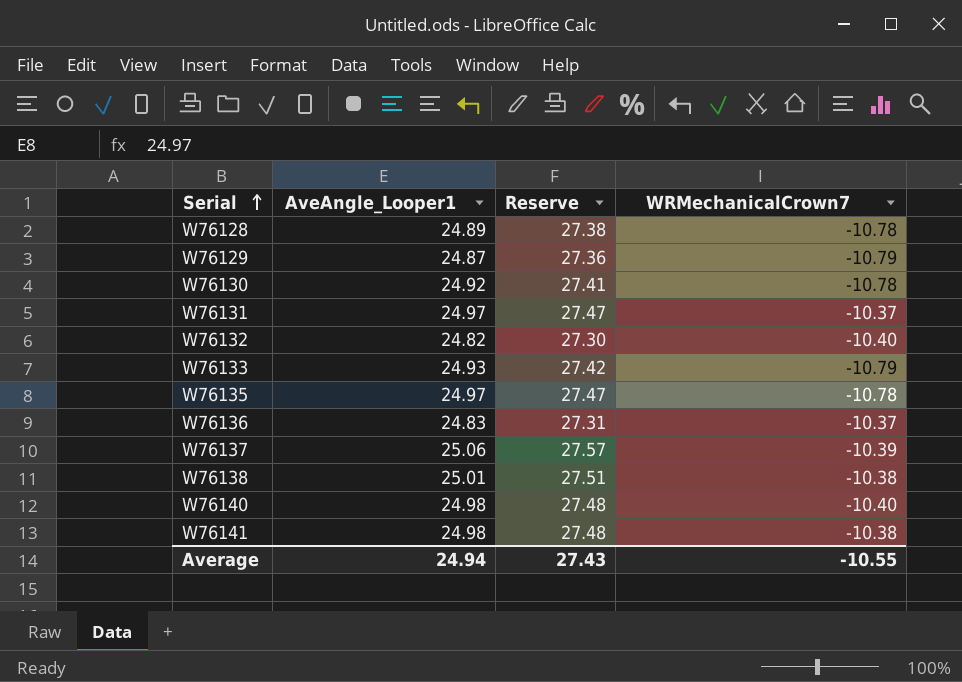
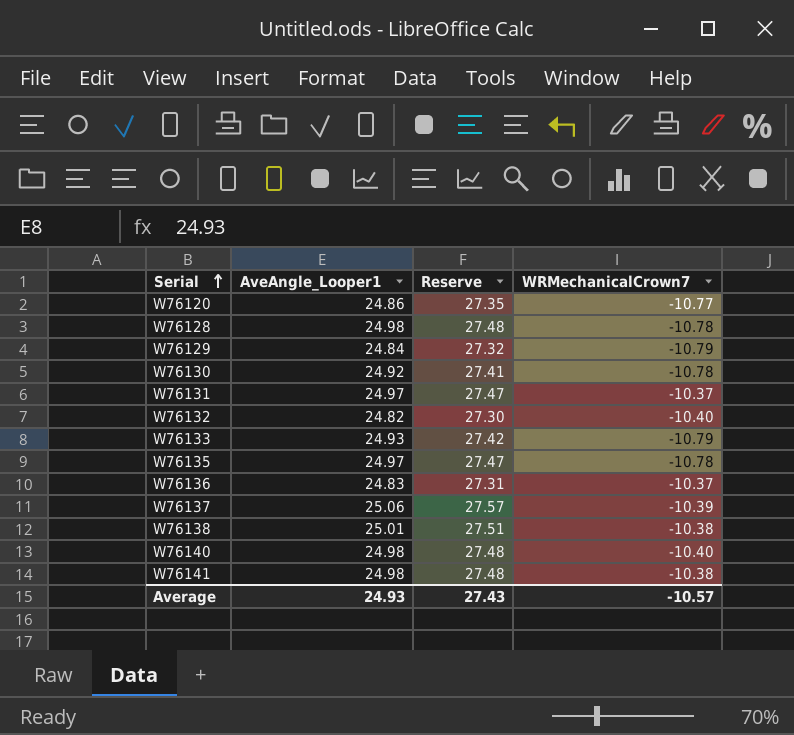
row W76120: none -> 24.86 | 27.35 | -10.77
W76128 | AveAngle_Looper1: 24.89 -> 24.98
W76128 | Reserve: 27.38 -> 27.48
W76129 | AveAngle_Looper1: 24.87 -> 24.84
W76129 | Reserve: 27.36 -> 27.32
Average | AveAngle_Looper1: 24.94 -> 24.93
Average | WRMechanicalCrown7: -10.55 -> -10.57

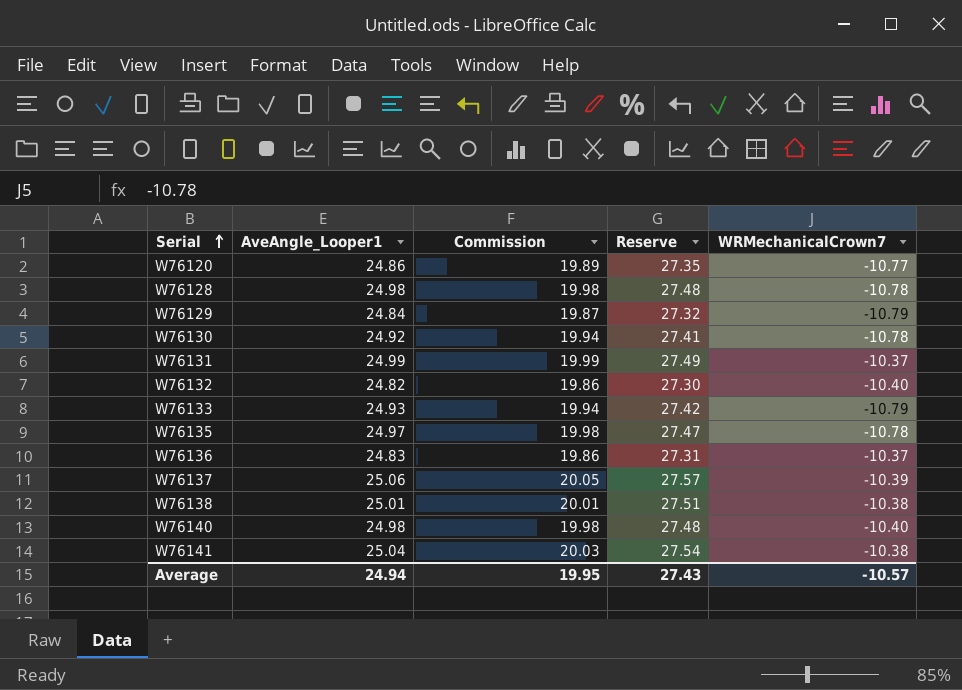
column Commission | formula: none -> [AveAngle_Looper1] * 0.8
W76131 | AveAngle_Looper1: 24.97 -> 24.99
W76131 | Reserve: 27.47 -> 27.49
W76141 | AveAngle_Looper1: 24.98 -> 25.04
W76141 | Reserve: 27.48 -> 27.54
Average | AveAngle_Looper1: 24.93 -> 24.94

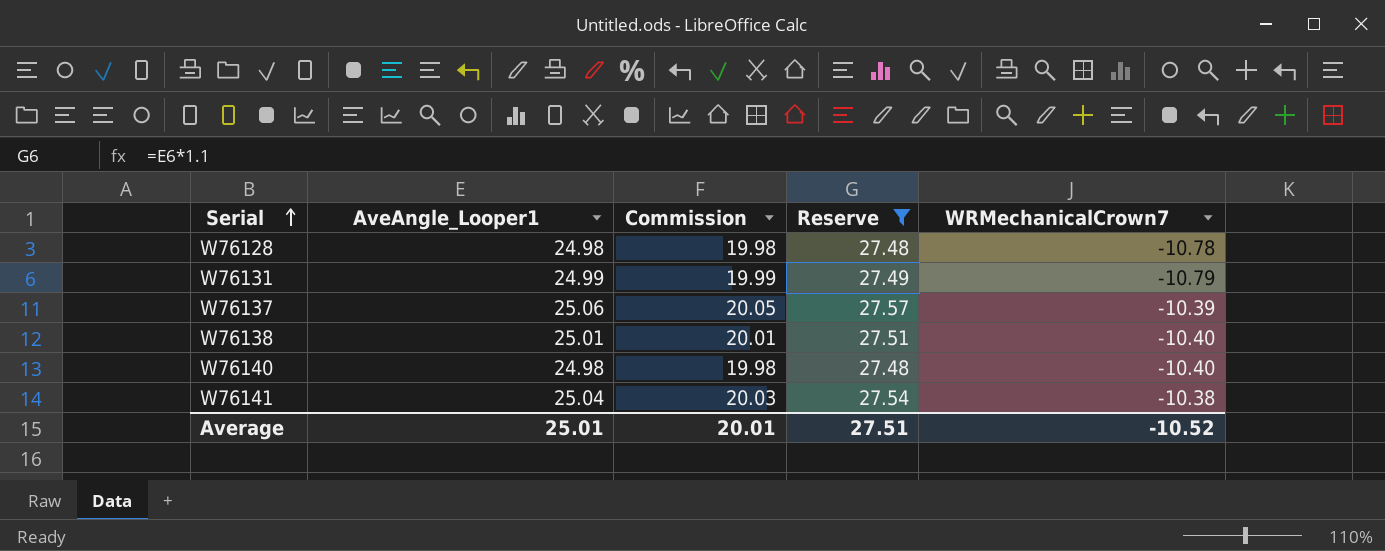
filter: none -> Reserve >= 27.48
W76131 | WRMechanicalCrown7: -10.37 -> -10.79
W76138 | WRMechanicalCrown7: -10.38 -> -10.40
Average | AveAngle_Looper1: 24.94 -> 25.01
Average | Commission: 19.95 -> 20.01
Average | Reserve: 27.43 -> 27.51
Average | WRMechanicalCrown7: -10.57 -> -10.52

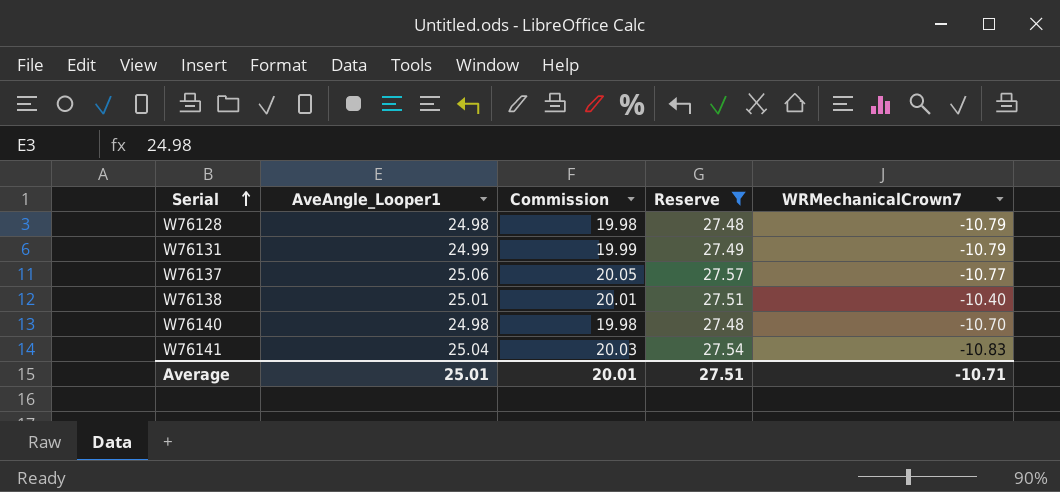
W76128 | WRMechanicalCrown7: -10.78 -> -10.79
W76137 | WRMechanicalCrown7: -10.39 -> -10.77
W76140 | WRMechanicalCrown7: -10.40 -> -10.70
W76141 | WRMechanicalCrown7: -10.38 -> -10.83
Average | WRMechanicalCrown7: -10.52 -> -10.71

